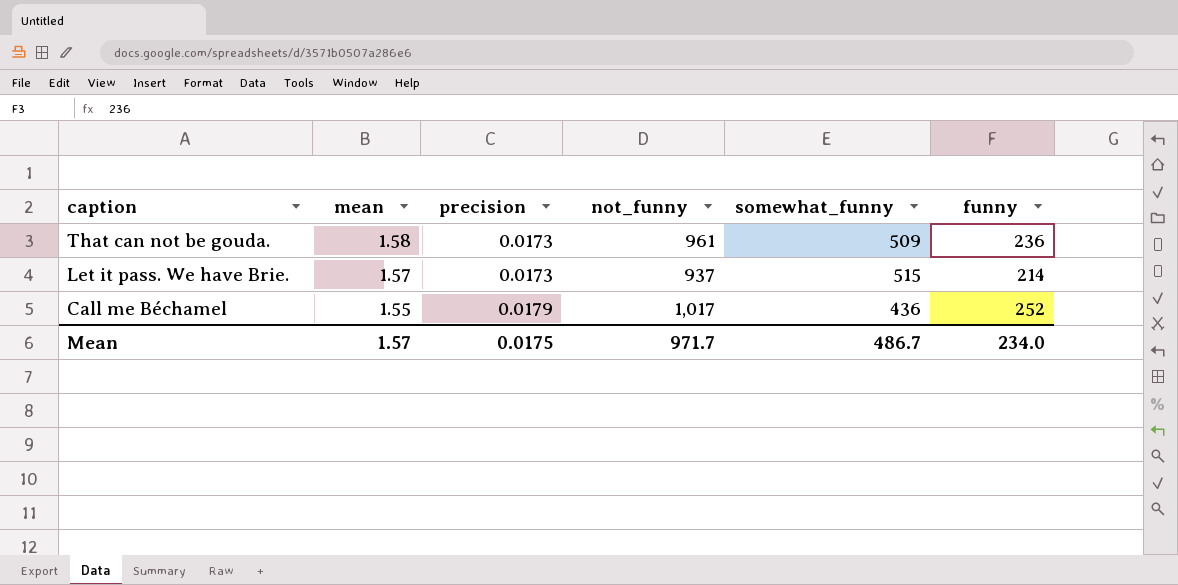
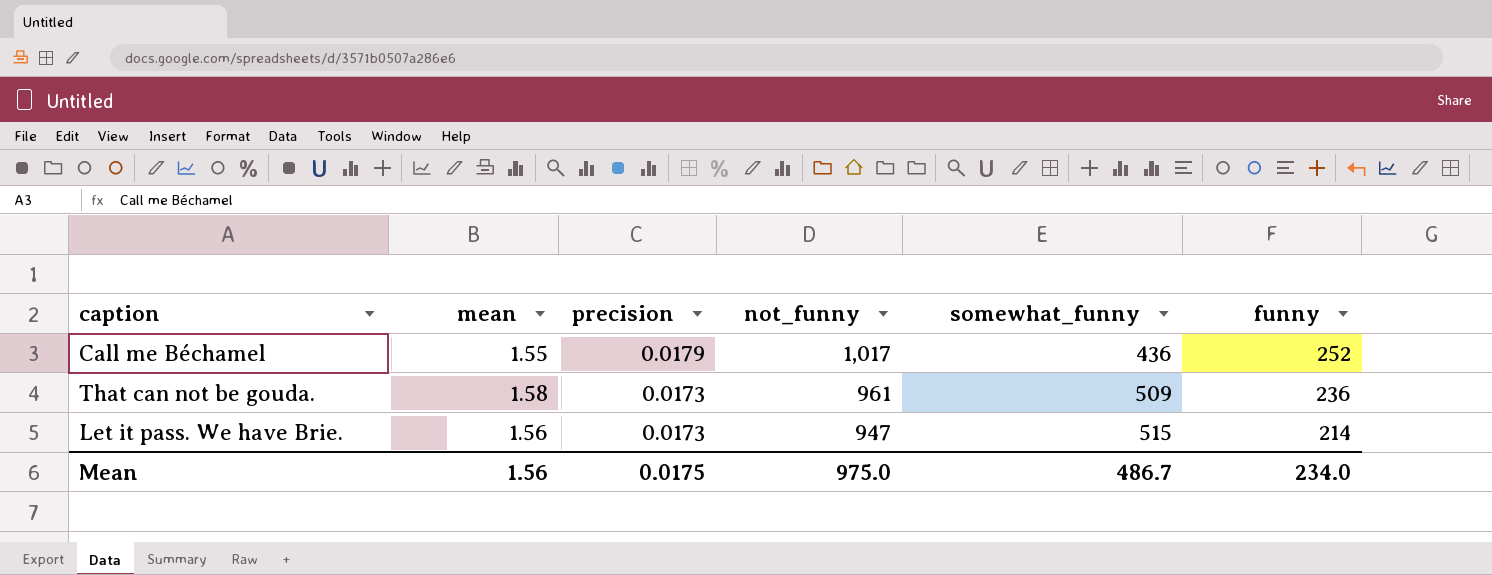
row order: caption descending -> precision descending
Let it pass. We have Brie. | mean: 1.57 -> 1.56
Let it pass. We have Brie. | not_funny: 937 -> 947
Mean | mean: 1.57 -> 1.56
Mean | not_funny: 971.7 -> 975.0

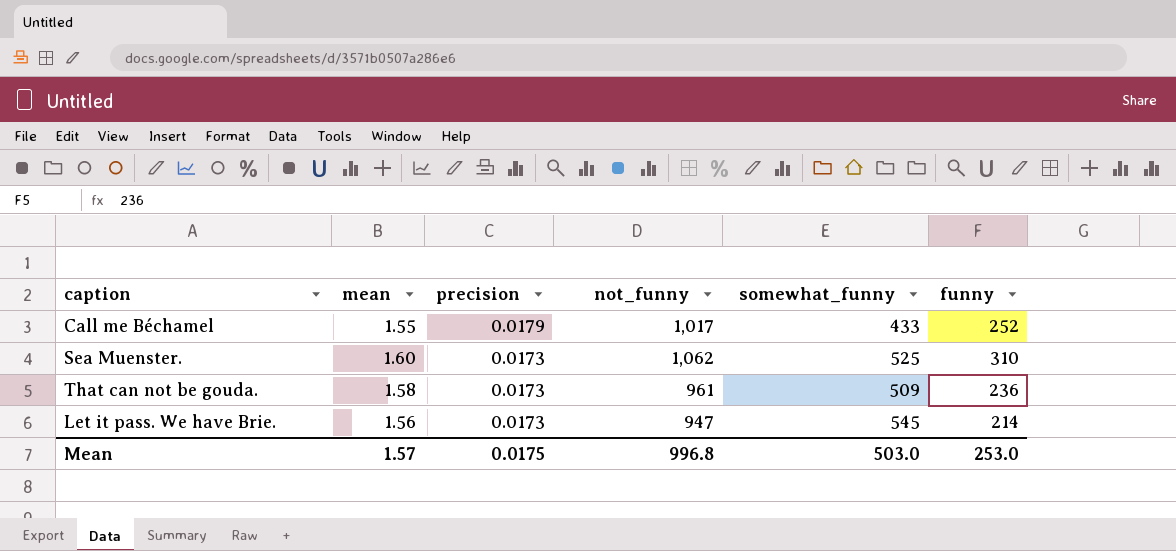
Call me Béchamel | somewhat_funny: 436 -> 433
row Sea Muenster.: none -> 1.60 | 0.0173 | 1,062 | 525 | 310
Let it pass. We have Brie. | somewhat_funny: 515 -> 545
Mean | mean: 1.56 -> 1.57
Mean | not_funny: 975.0 -> 996.8
Mean | somewhat_funny: 486.7 -> 503.0
Mean | funny: 234.0 -> 253.0

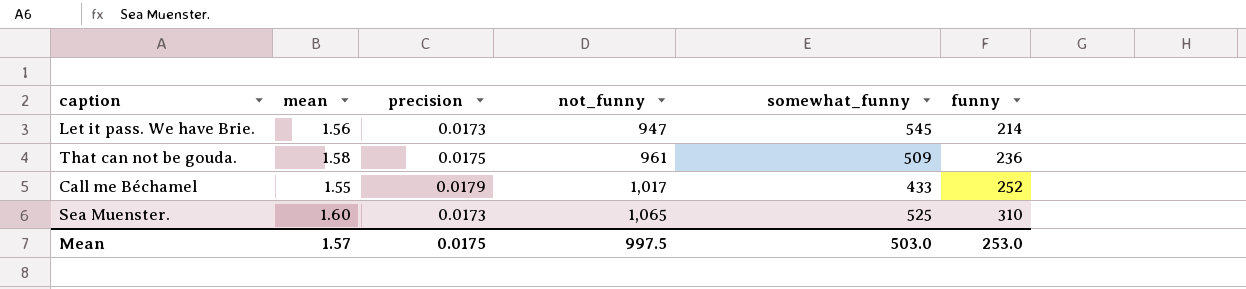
row order: precision descending -> not_funny ascending
That can not be gouda. | precision: 0.0173 -> 0.0175
Sea Muenster. | not_funny: 1,062 -> 1,065
Mean | not_funny: 996.8 -> 997.5

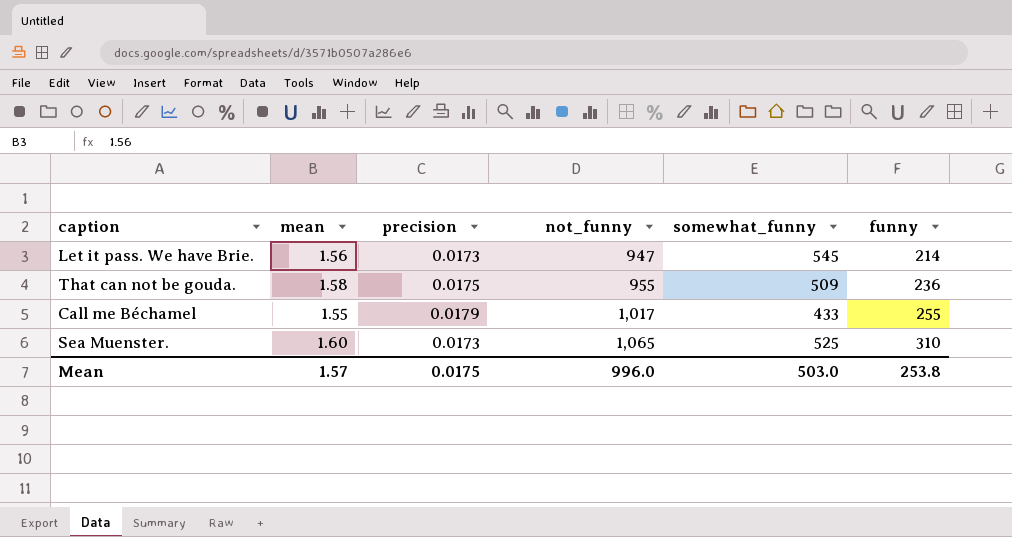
That can not be gouda. | not_funny: 961 -> 955
Call me Béchamel | funny: 252 -> 255
Mean | not_funny: 997.5 -> 996.0
Mean | funny: 253.0 -> 253.8

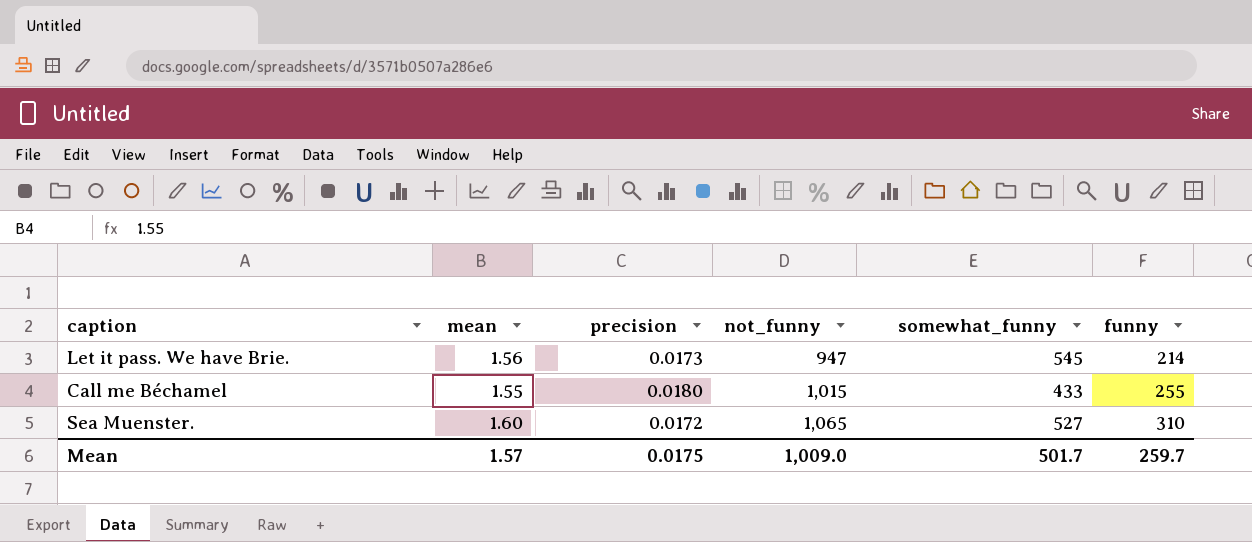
row That can not be gouda.: 1.58 | 0.0175 | 955 | 509 | 236 -> none
Call me Béchamel | precision: 0.0179 -> 0.0180
Call me Béchamel | not_funny: 1,017 -> 1,015
Sea Muenster. | precision: 0.0173 -> 0.0172
Sea Muenster. | somewhat_funny: 525 -> 527
Mean | not_funny: 996.0 -> 1,009.0
Mean | somewhat_funny: 503.0 -> 501.7
Mean | funny: 253.8 -> 259.7

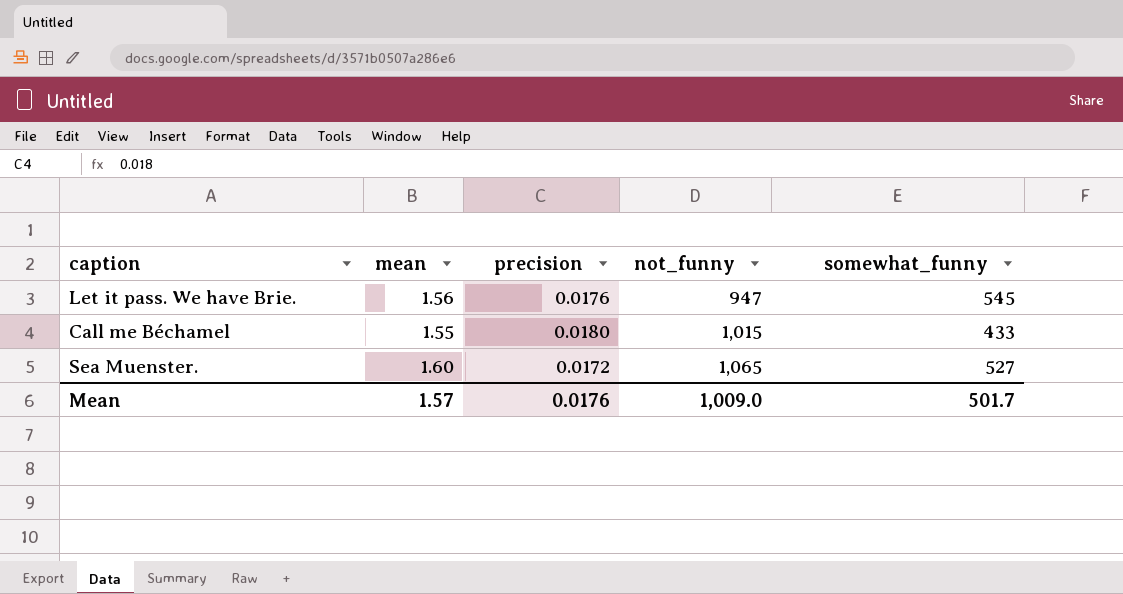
column funny | position: 6 -> none
Let it pass. We have Brie. | precision: 0.0173 -> 0.0176
Mean | precision: 0.0175 -> 0.0176

